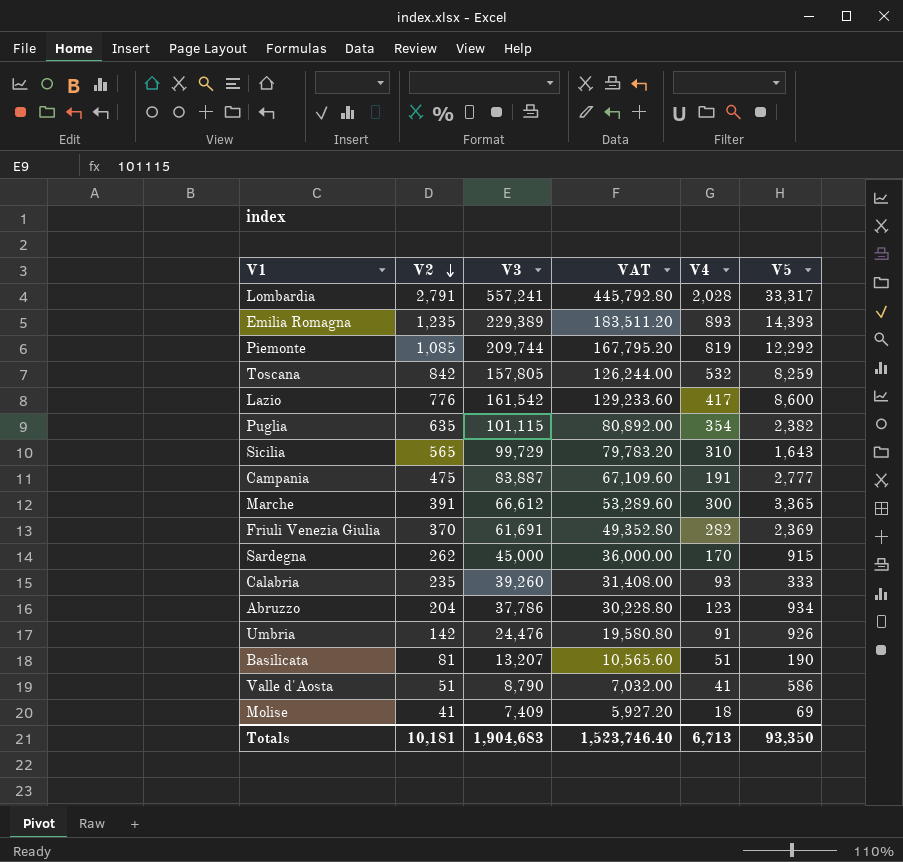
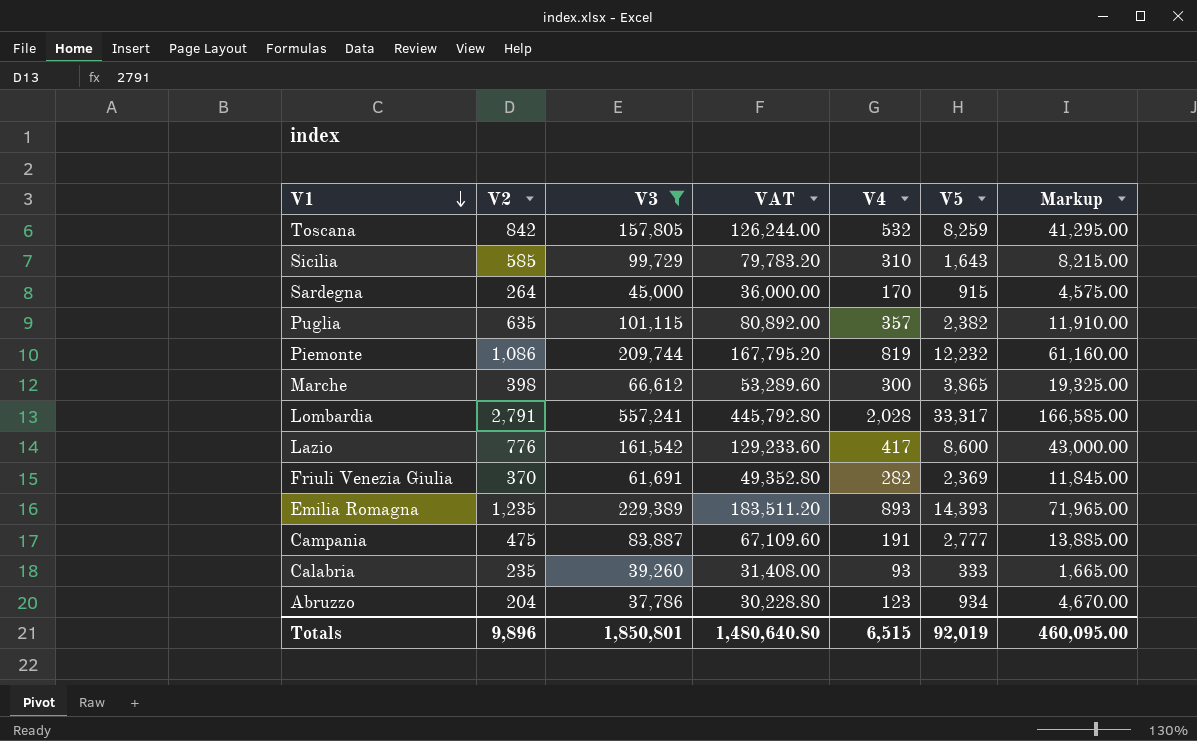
filter: none -> V3 >= 37,786
row order: V2 descending -> V1 descending
column Markup | formula: none -> [V5] * 5
Sicilia | V2: 565 -> 585
Sardegna | V2: 262 -> 264
Puglia | V4: 354 -> 357
Piemonte | V2: 1,085 -> 1,086
Piemonte | V5: 12,292 -> 12,232
Marche | V2: 391 -> 398
Marche | V5: 3,365 -> 3,865
Totals | V2: 10,181 -> 9,896
Totals | V3: 1,904,683 -> 1,850,801
Totals | VAT: 1,523,746.40 -> 1,480,640.80
Totals | V4: 6,713 -> 6,515
Totals | V5: 93,350 -> 92,019

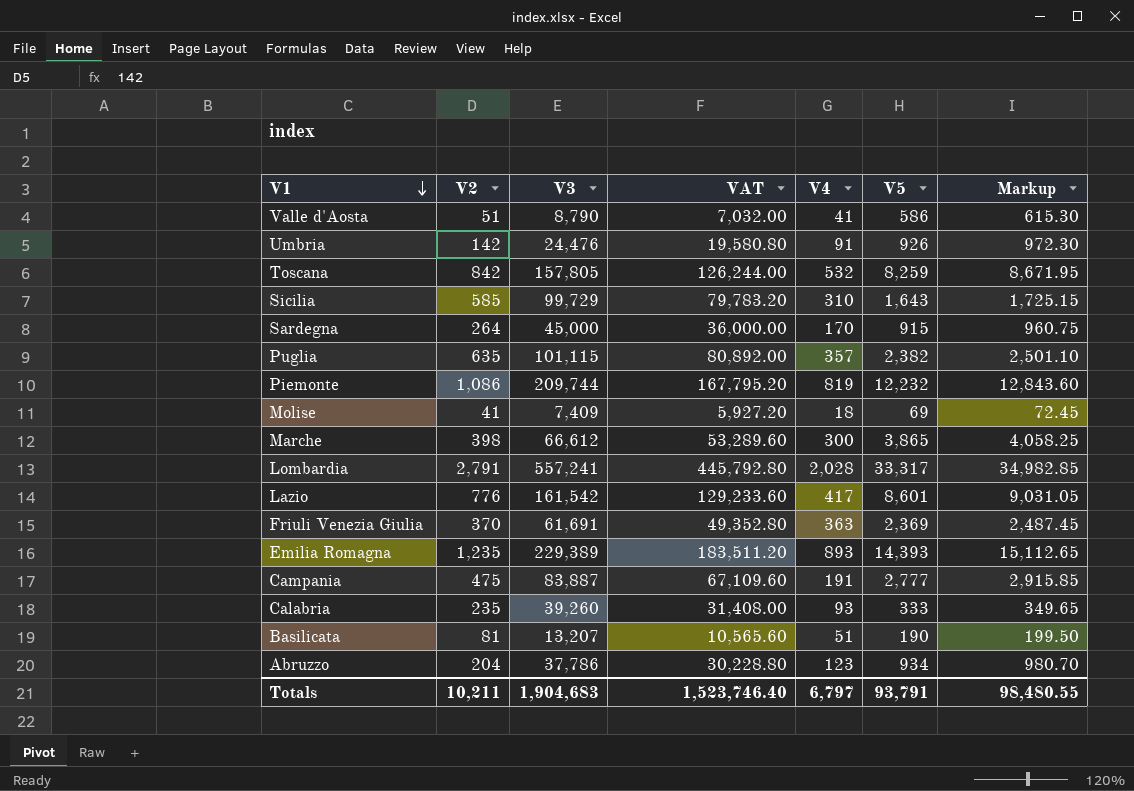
filter: V3 >= 37,786 -> none
column Markup | formula: [V5] * 5 -> [V5] * 1.05
Lazio | V5: 8,600 -> 8,601
Friuli Venezia Giulia | V4: 282 -> 363
Totals | V2: 9,896 -> 10,211
Totals | V3: 1,850,801 -> 1,904,683
Totals | VAT: 1,480,640.80 -> 1,523,746.40
Totals | V4: 6,515 -> 6,797
Totals | V5: 92,019 -> 93,791
Totals | Markup: 460,095.00 -> 98,480.55

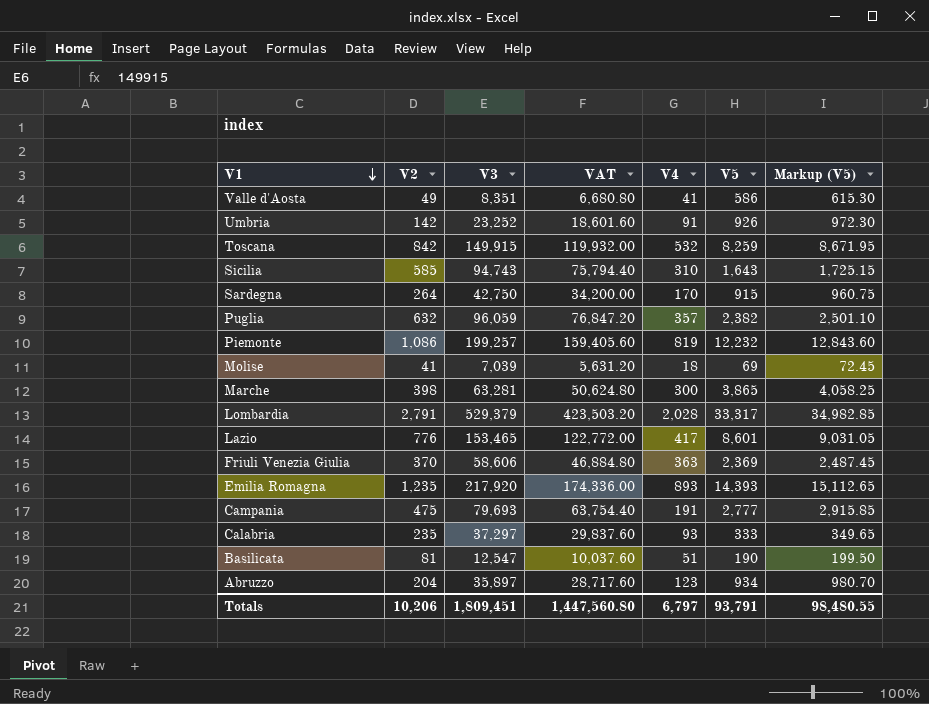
column name: Markup -> Markup (V5)
Valle d'Aosta | V2: 51 -> 49
Valle d'Aosta | V3: 8,790 -> 8,351
Valle d'Aosta | VAT: 7,032.00 -> 6,680.80
Umbria | V3: 24,476 -> 23,252
Umbria | VAT: 19,580.80 -> 18,601.60
Toscana | V3: 157,805 -> 149,915
Toscana | VAT: 126,244.00 -> 119,932.00
Sicilia | V3: 99,729 -> 94,743
Sicilia | VAT: 79,783.20 -> 75,794.40
Sardegna | V3: 45,000 -> 42,750
Sardegna | VAT: 36,000.00 -> 34,200.00
Puglia | V2: 635 -> 632
Puglia | V3: 101,115 -> 96,059
Puglia | VAT: 80,892.00 -> 76,847.20
Piemonte | V3: 209,744 -> 199,257
Piemonte | VAT: 167,795.20 -> 159,405.60
Molise | V3: 7,409 -> 7,039
Molise | VAT: 5,927.20 -> 5,631.20
Marche | V3: 66,612 -> 63,281
Marche | VAT: 53,289.60 -> 50,624.80
Lombardia | V3: 557,241 -> 529,379
Lombardia | VAT: 445,792.80 -> 423,503.20
Lazio | V3: 161,542 -> 153,465
Lazio | VAT: 129,233.60 -> 122,772.00
Friuli Venezia Giulia | V3: 61,691 -> 58,606
Friuli Venezia Giulia | VAT: 49,352.80 -> 46,884.80
Emilia Romagna | V3: 229,389 -> 217,920
Emilia Romagna | VAT: 183,511.20 -> 174,336.00
Campania | V3: 83,887 -> 79,693
Campania | VAT: 67,109.60 -> 63,754.40
Calabria | V3: 39,260 -> 37,297
Calabria | VAT: 31,408.00 -> 29,837.60
Basilicata | V3: 13,207 -> 12,547
Basilicata | VAT: 10,565.60 -> 10,037.60
Abruzzo | V3: 37,786 -> 35,897
Abruzzo | VAT: 30,228.80 -> 28,717.60
Totals | V2: 10,211 -> 10,206
Totals | V3: 1,904,683 -> 1,809,451
Totals | VAT: 1,523,746.40 -> 1,447,560.80

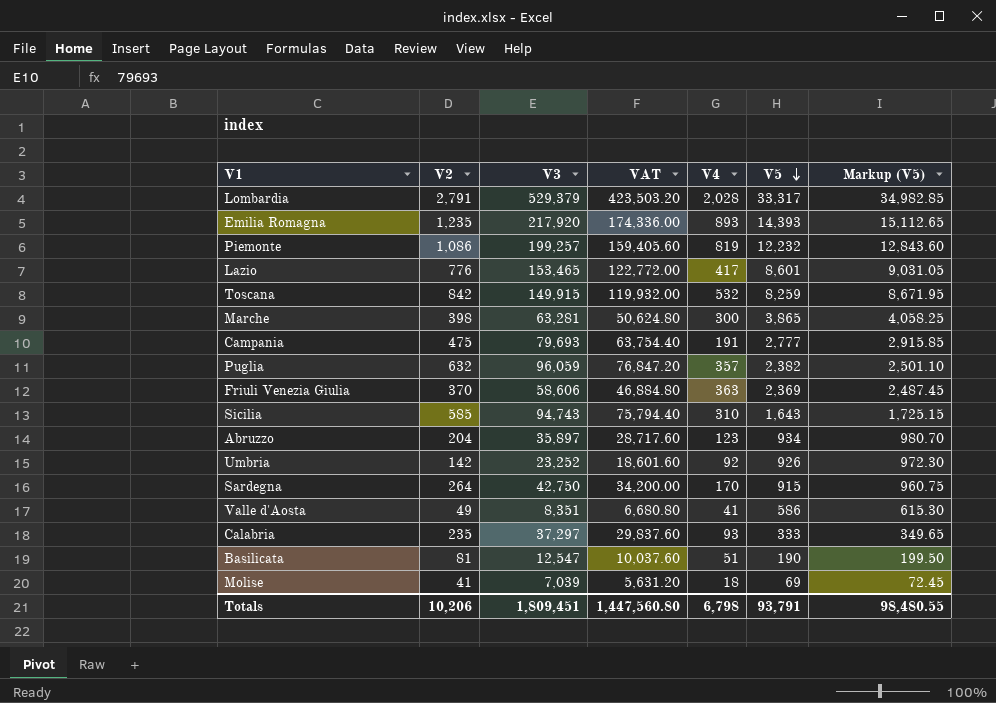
row order: V1 descending -> V5 descending
Umbria | V4: 91 -> 92
Totals | V4: 6,797 -> 6,798

